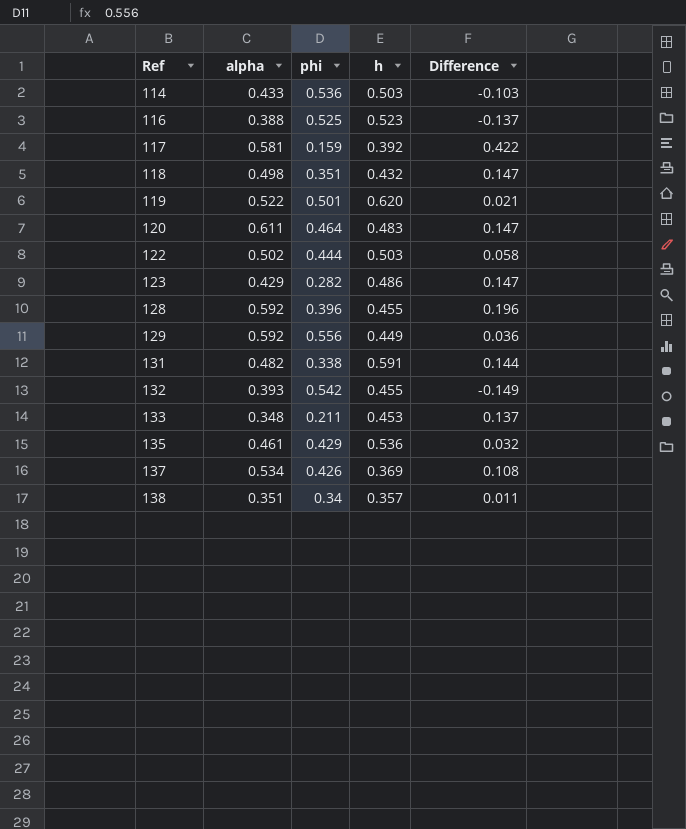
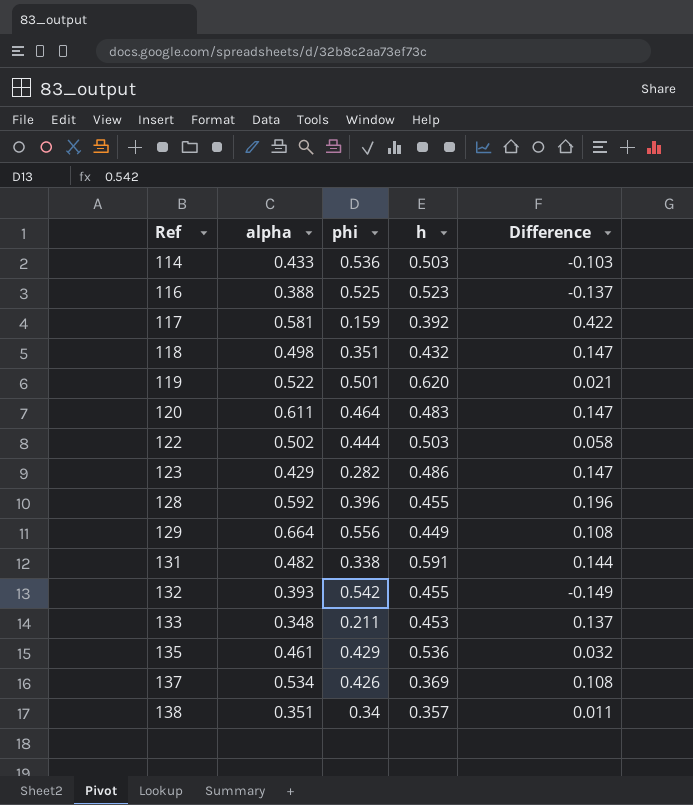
129 | alpha: 0.592 -> 0.664
129 | Difference: 0.036 -> 0.108

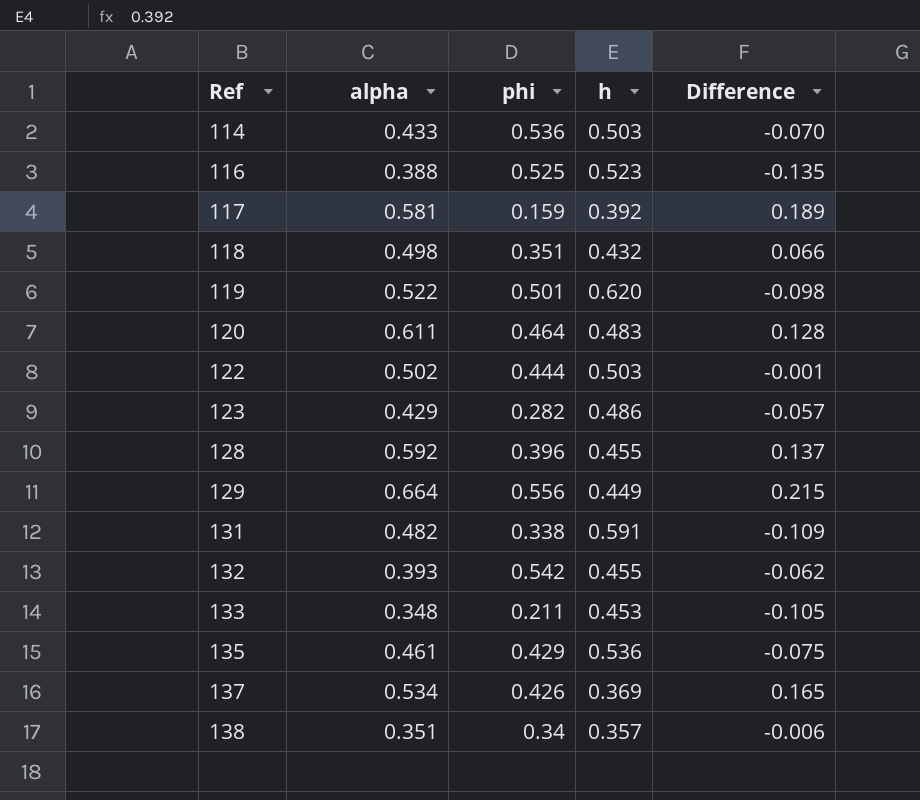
column Difference | formula: [alpha] - [phi] -> [alpha] - [h]

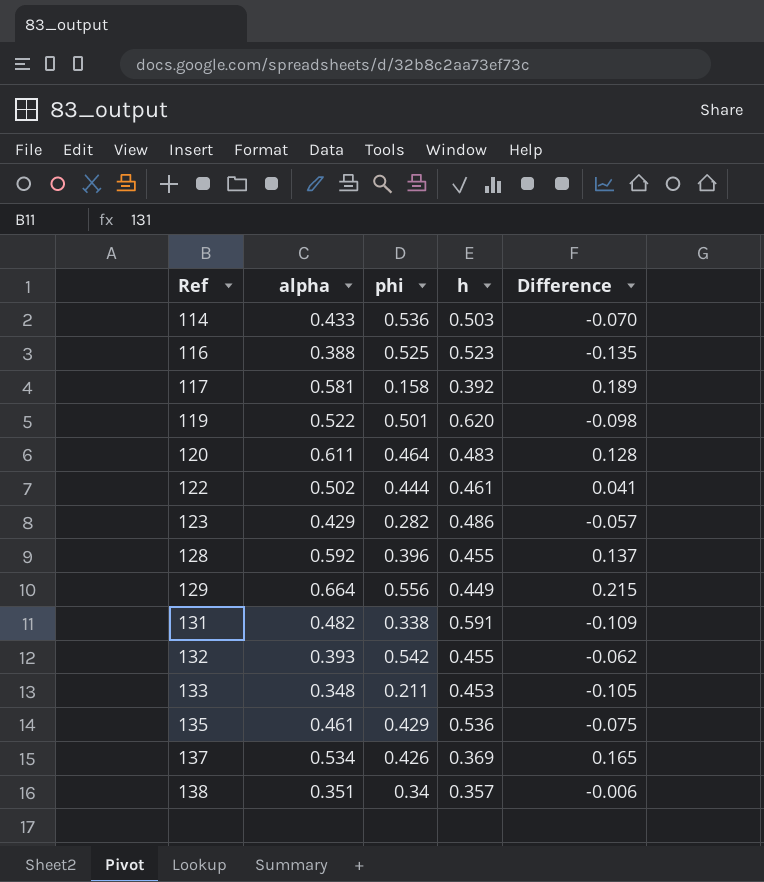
row 118: 0.498 | 0.351 | 0.432 | 0.066 -> none
117 | phi: 0.159 -> 0.158
122 | h: 0.503 -> 0.461
122 | Difference: -0.001 -> 0.041

